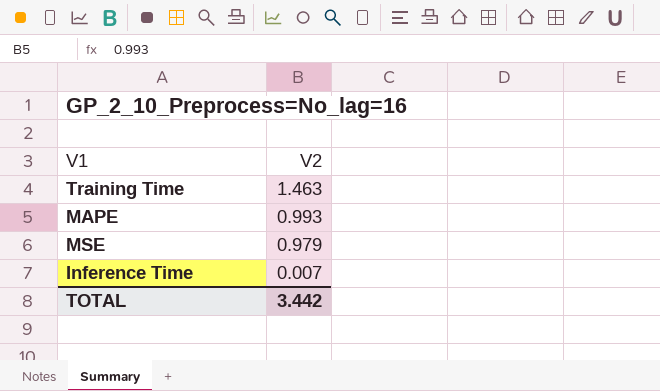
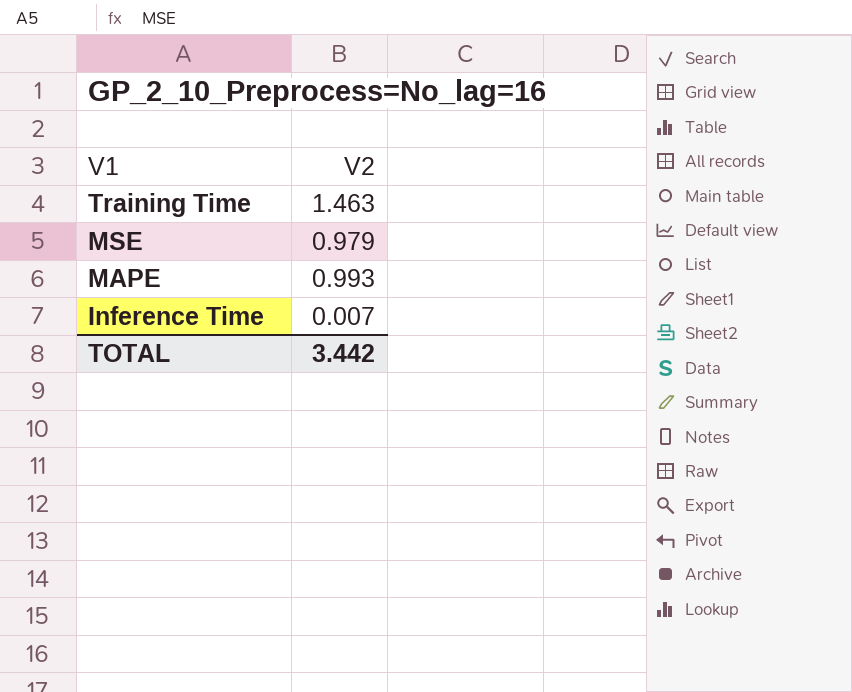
row order: V2 descending -> V1 descending

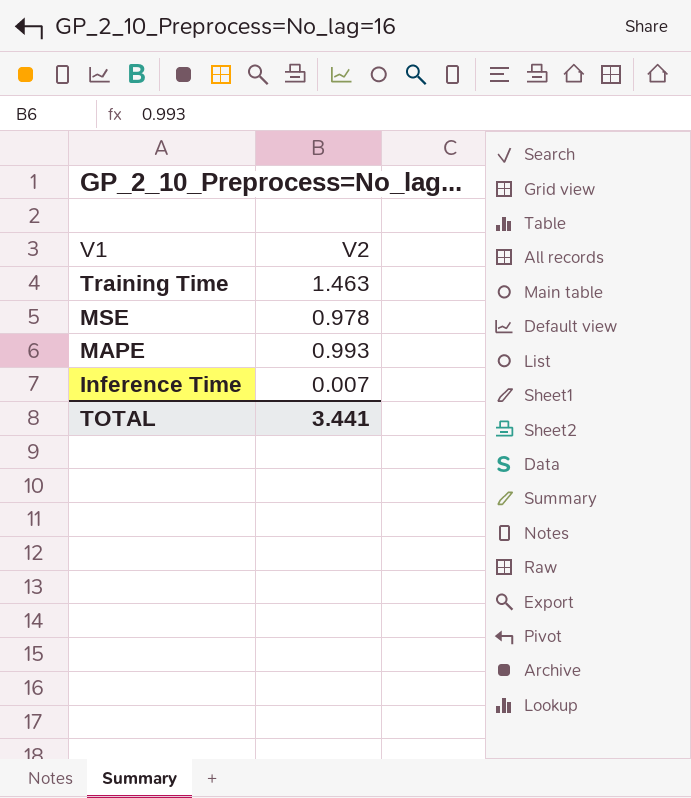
MSE | V2: 0.979 -> 0.978
TOTAL | V2: 3.442 -> 3.441

